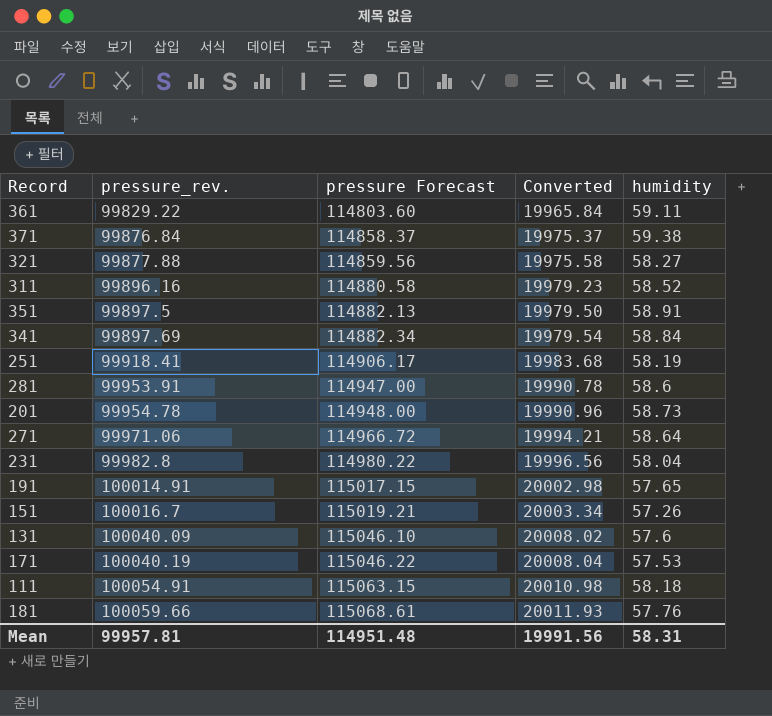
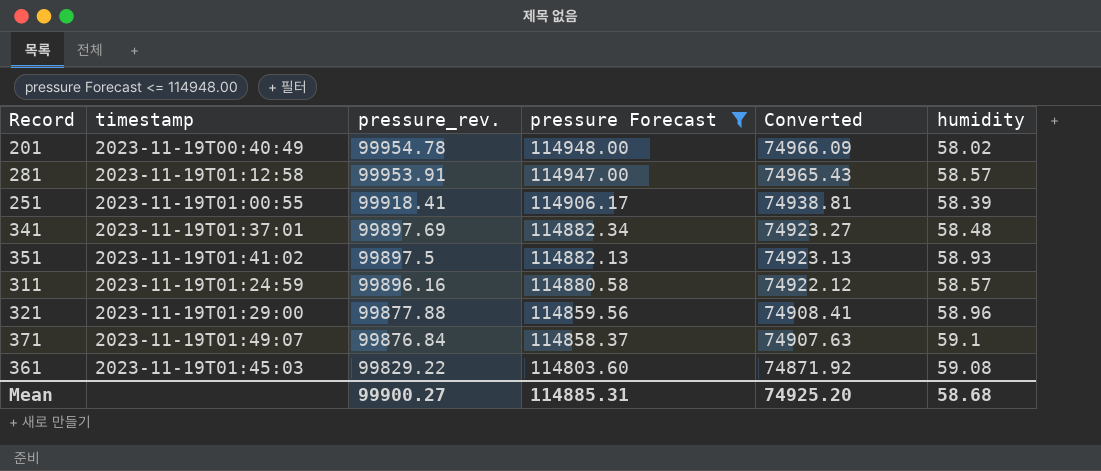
filter: none -> pressure Forecast <= 114948.00
row order: pressure_rev. ascending -> pressure_rev. descending
column timestamp | position: none -> 2
column Converted | formula: [pressure_rev.] * 0.2 -> [pressure_rev.] * 0.75
201 | humidity: 58.73 -> 58.02
281 | humidity: 58.6 -> 58.57
251 | humidity: 58.19 -> 58.39
341 | humidity: 58.84 -> 58.48
351 | humidity: 58.91 -> 58.93
311 | humidity: 58.52 -> 58.57
321 | humidity: 58.27 -> 58.96
371 | humidity: 59.38 -> 59.1
361 | humidity: 59.11 -> 59.08
Mean | pressure_rev.: 99957.81 -> 99900.27
Mean | pressure Forecast: 114951.48 -> 114885.31
Mean | Converted: 19991.56 -> 74925.20
Mean | humidity: 58.31 -> 58.68

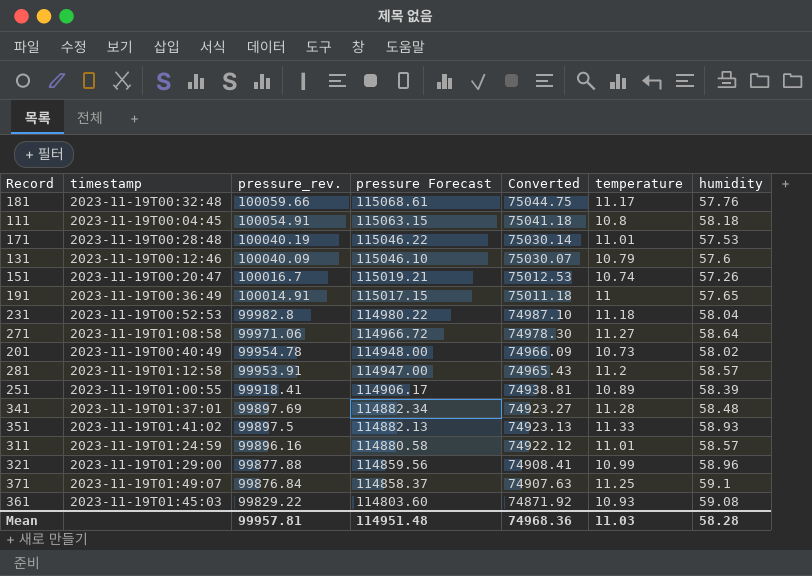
filter: pressure Forecast <= 114948.00 -> none
column temperature | position: none -> 6
Mean | pressure_rev.: 99900.27 -> 99957.81
Mean | pressure Forecast: 114885.31 -> 114951.48
Mean | Converted: 74925.20 -> 74968.36
Mean | humidity: 58.68 -> 58.28

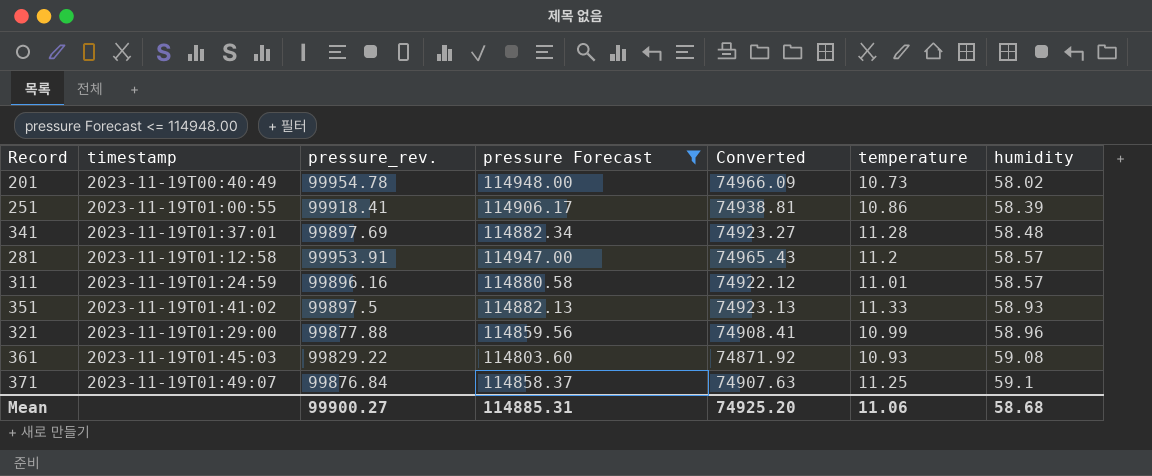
filter: none -> pressure Forecast <= 114948.00
row order: pressure_rev. descending -> humidity ascending
251 | temperature: 10.89 -> 10.86
Mean | pressure_rev.: 99957.81 -> 99900.27
Mean | pressure Forecast: 114951.48 -> 114885.31
Mean | Converted: 74968.36 -> 74925.20
Mean | temperature: 11.03 -> 11.06
Mean | humidity: 58.28 -> 58.68

